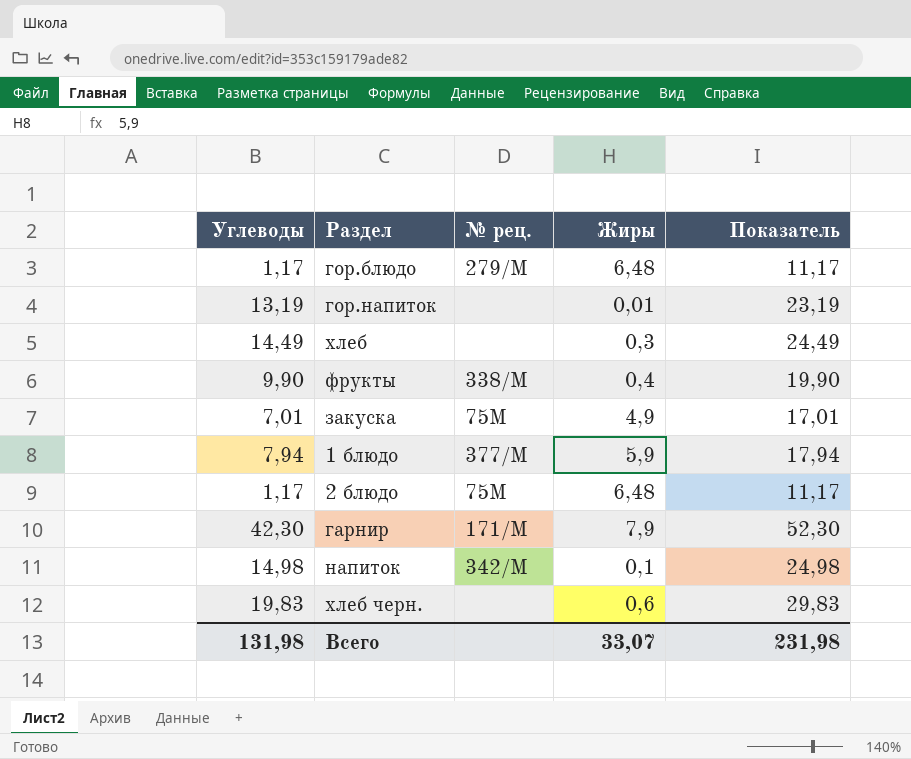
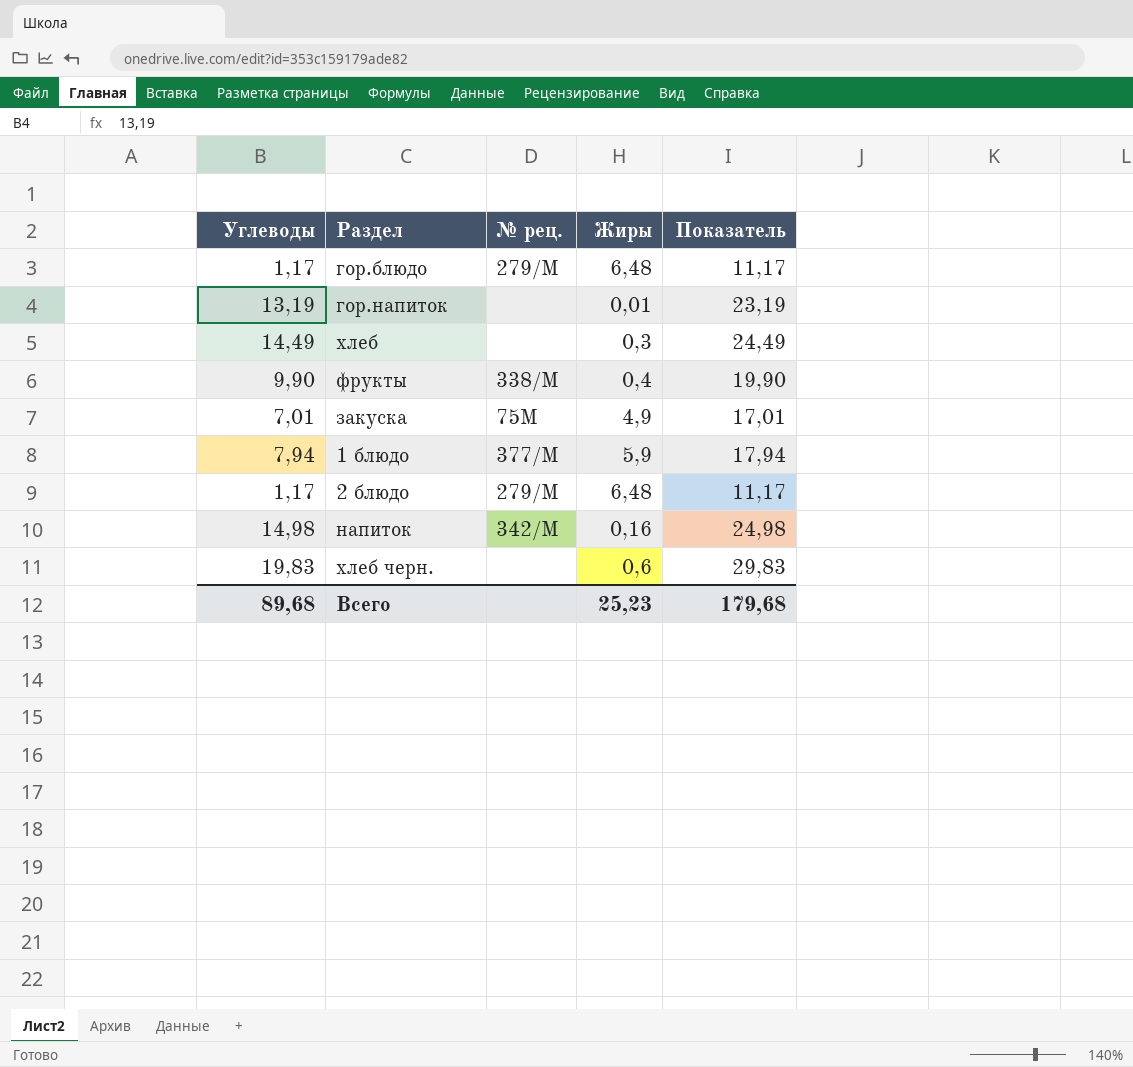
row гарнир: 42,30 | 171/М | 7,9 | 52,30 -> none
2 блюдо | № рец.: 75М -> 279/М
напиток | Жиры: 0,1 -> 0,16
Всего | Углеводы: 131,98 -> 89,68
Всего | Жиры: 33,07 -> 25,23
Всего | Показатель: 231,98 -> 179,68

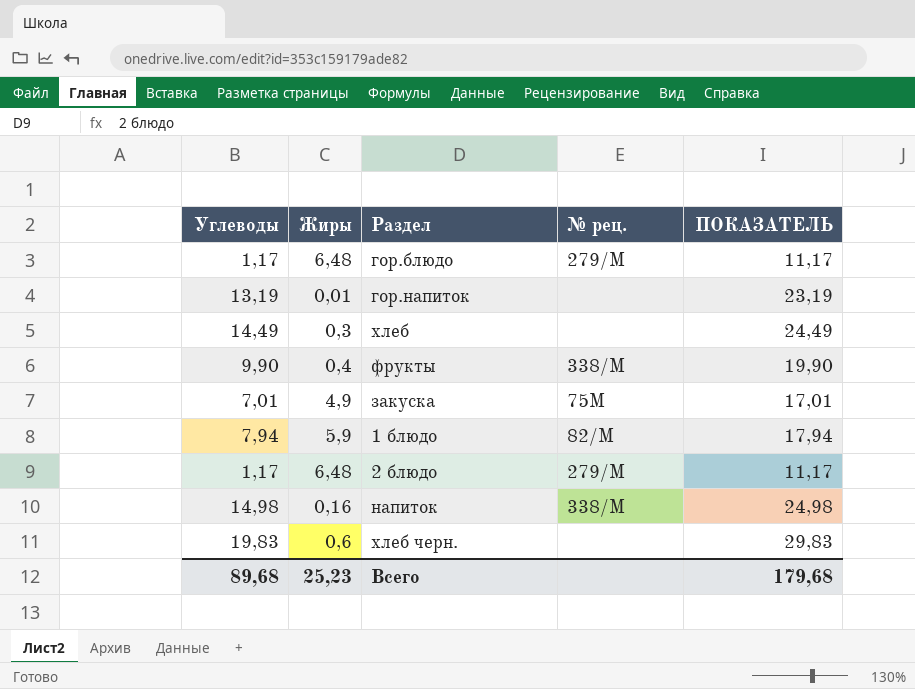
column Жиры | position: 4 -> 2
column name: Показатель -> ПОКАЗАТЕЛЬ
1 блюдо | № рец.: 377/М -> 82/М
напиток | № рец.: 342/М -> 338/М

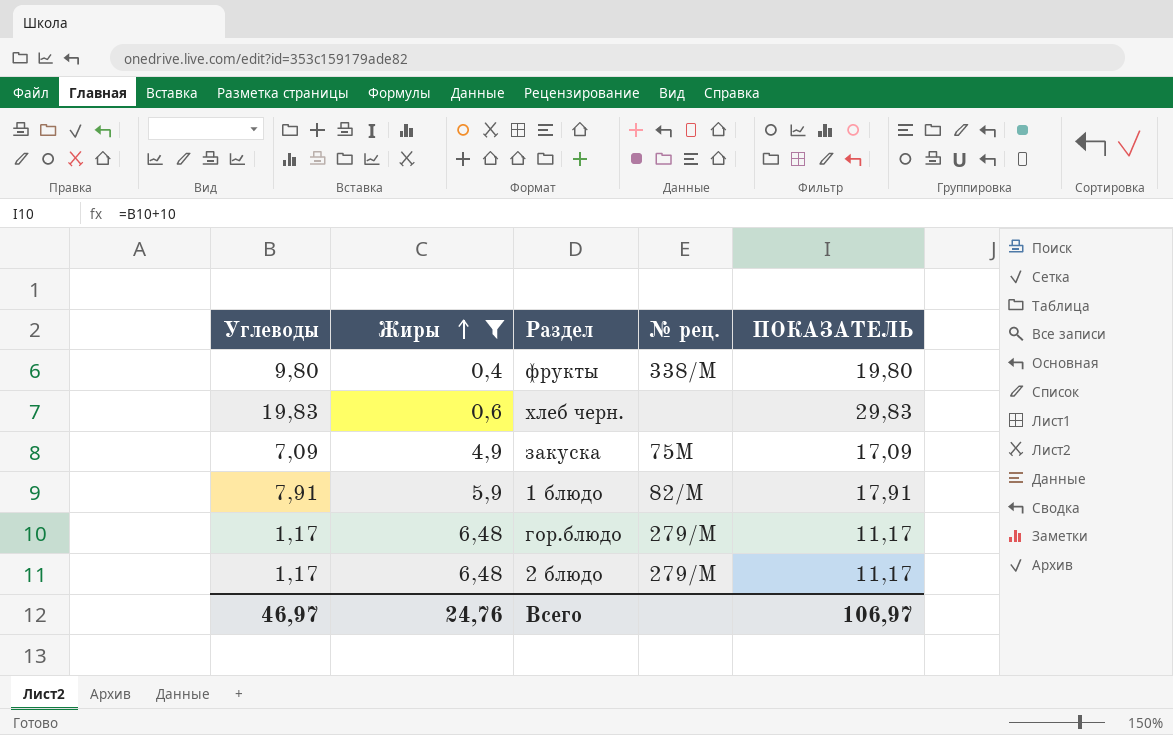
filter: none -> Жиры >= 0,4
row order: none -> Жиры ascending
фрукты | Углеводы: 9,90 -> 9,80
фрукты | ПОКАЗАТЕЛЬ: 19,90 -> 19,80
закуска | Углеводы: 7,01 -> 7,09
закуска | ПОКАЗАТЕЛЬ: 17,01 -> 17,09
1 блюдо | Углеводы: 7,94 -> 7,91
1 блюдо | ПОКАЗАТЕЛЬ: 17,94 -> 17,91
Всего | Углеводы: 89,68 -> 46,97
Всего | Жиры: 25,23 -> 24,76
Всего | ПОКАЗАТЕЛЬ: 179,68 -> 106,97

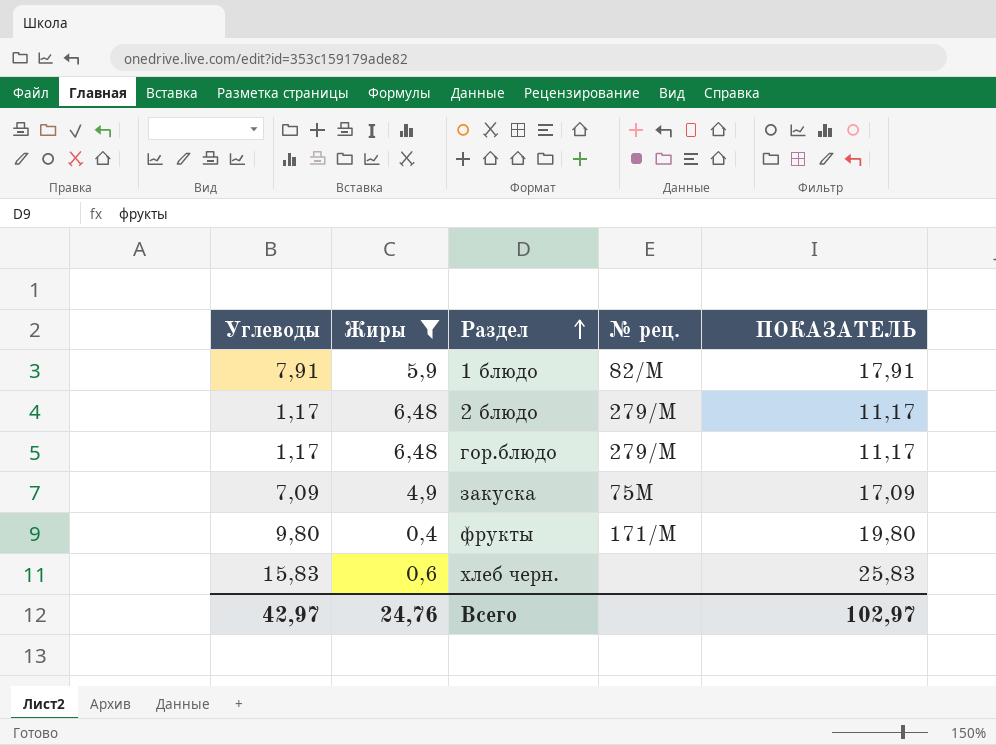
row order: Жиры ascending -> Раздел ascending
фрукты | № рец.: 338/М -> 171/М
хлеб черн. | Углеводы: 19,83 -> 15,83
хлеб черн. | ПОКАЗАТЕЛЬ: 29,83 -> 25,83
Всего | Углеводы: 46,97 -> 42,97
Всего | ПОКАЗАТЕЛЬ: 106,97 -> 102,97

